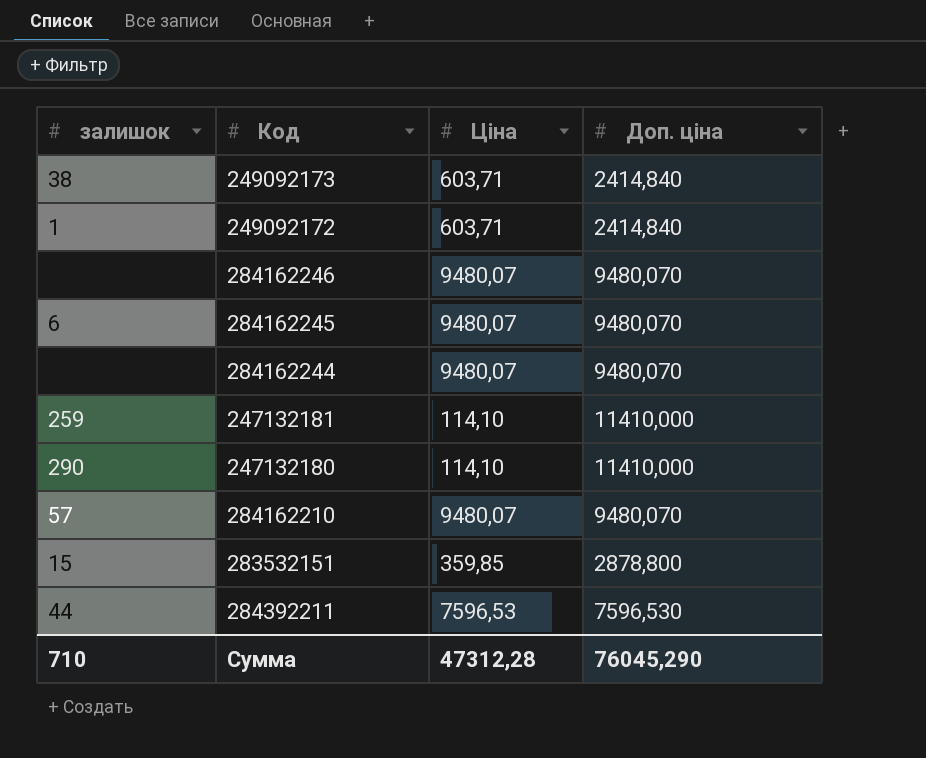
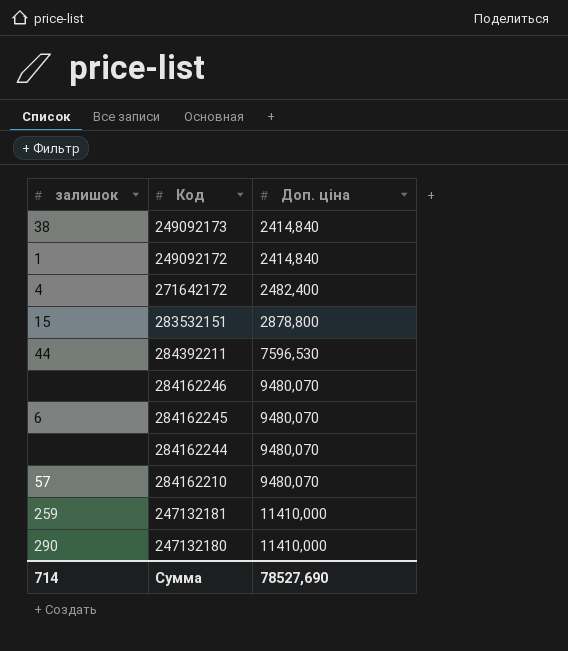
row order: none -> Доп. ціна ascending
column Ціна | position: 3 -> none
row 271642172: none -> 4 | 2482,400
Сумма | залишок: 710 -> 714
Сумма | Доп. ціна: 76045,290 -> 78527,690

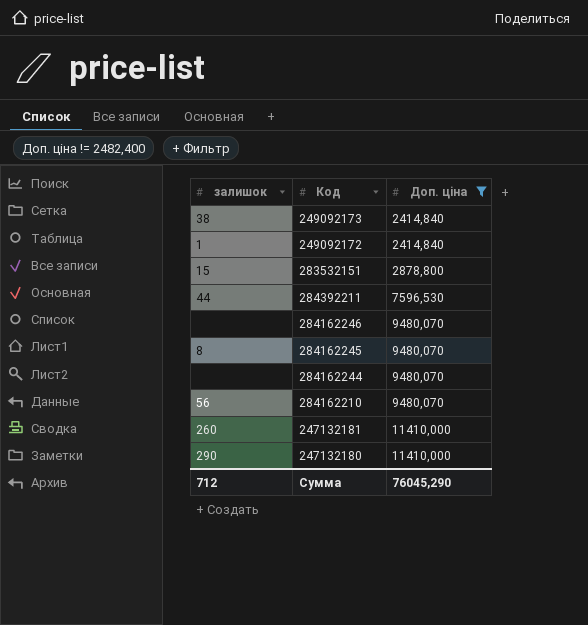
filter: none -> Доп. ціна != 2482,400
284162245 | залишок: 6 -> 8
284162210 | залишок: 57 -> 56
247132181 | залишок: 259 -> 260
Сумма | залишок: 714 -> 712
Сумма | Доп. ціна: 78527,690 -> 76045,290

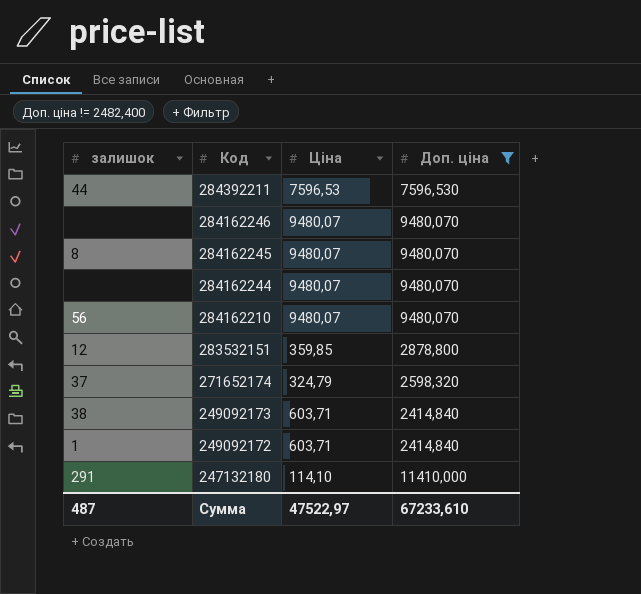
row order: Доп. ціна ascending -> Код descending
column Ціна | position: none -> 3
row 247132181: 260 | 11410,000 -> none
283532151 | залишок: 15 -> 12
row 271652174: none -> 37 | 324,79 | 2598,320
247132180 | залишок: 290 -> 291
Сумма | залишок: 712 -> 487
Сумма | Доп. ціна: 76045,290 -> 67233,610

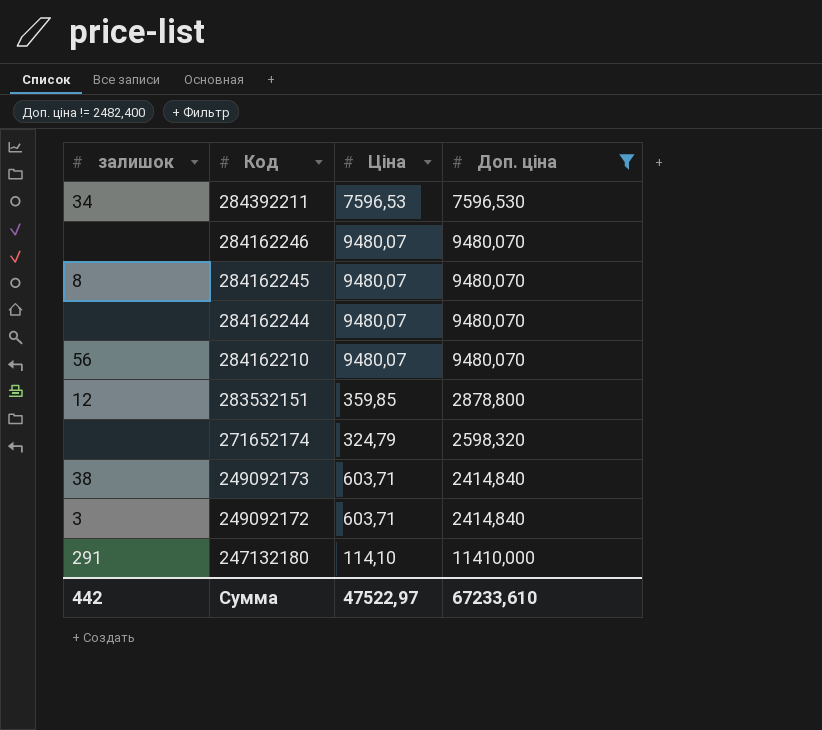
284392211 | залишок: 44 -> 34
271652174 | залишок: 37 -> none
249092172 | залишок: 1 -> 3
Сумма | залишок: 487 -> 442

